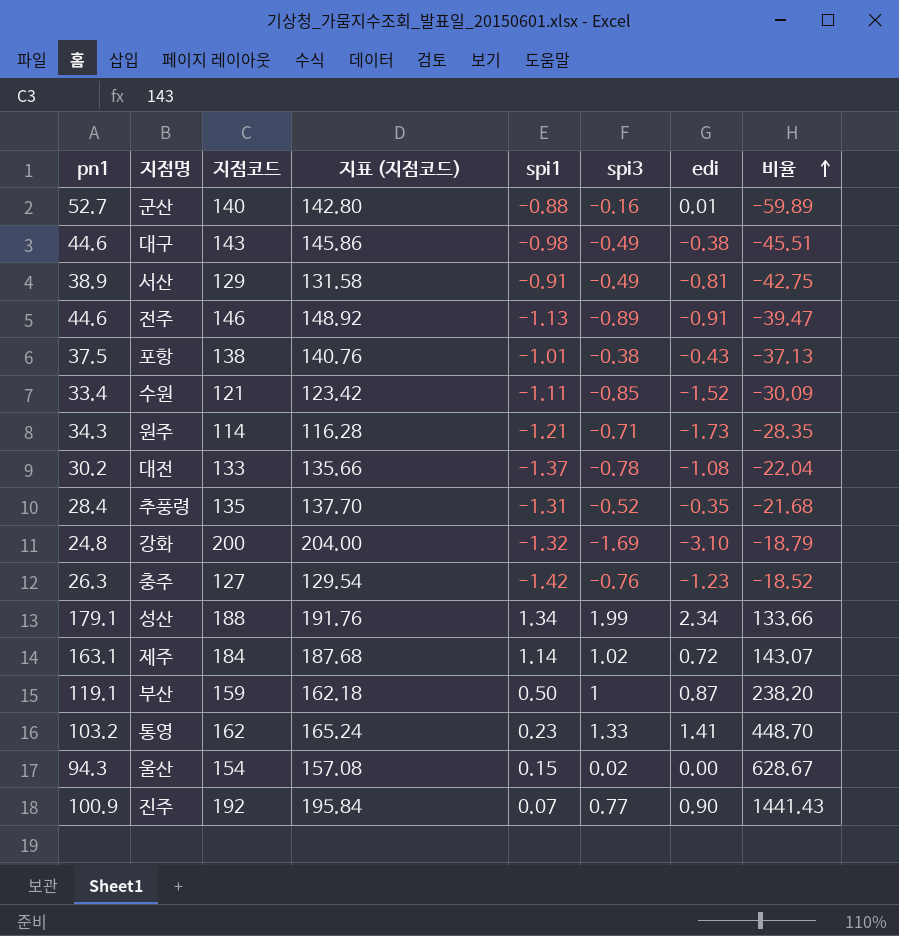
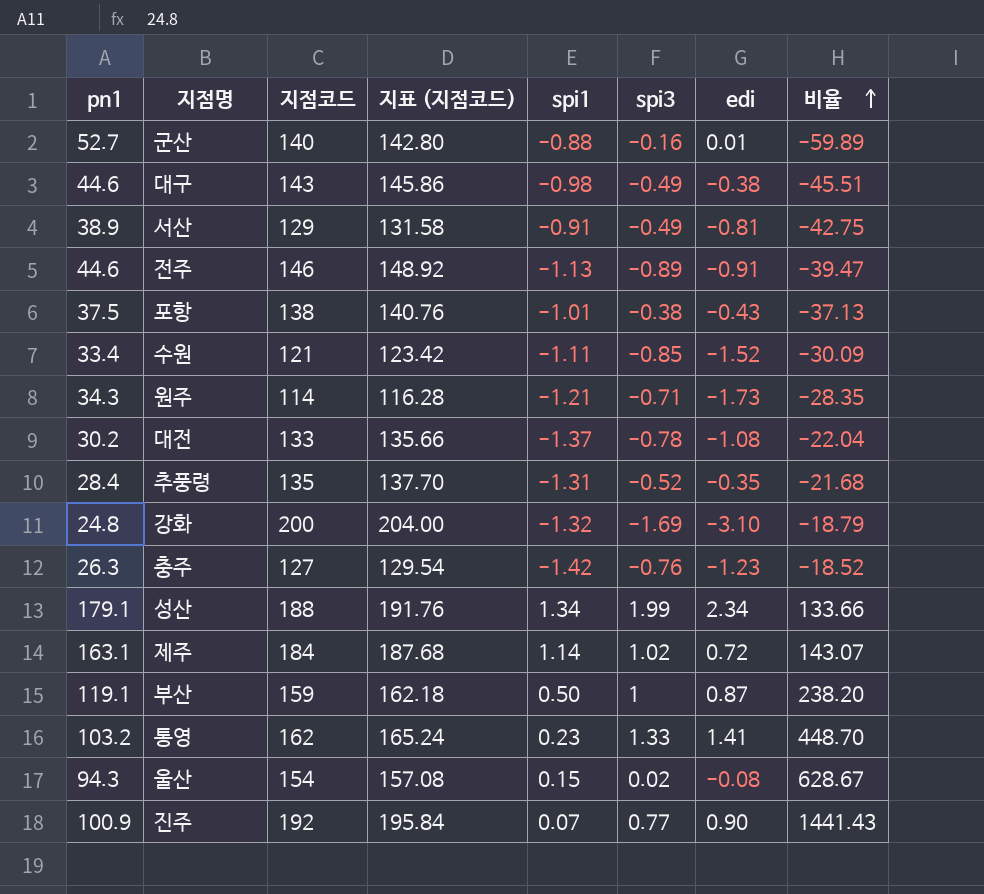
울산 | edi: 0.00 -> -0.08

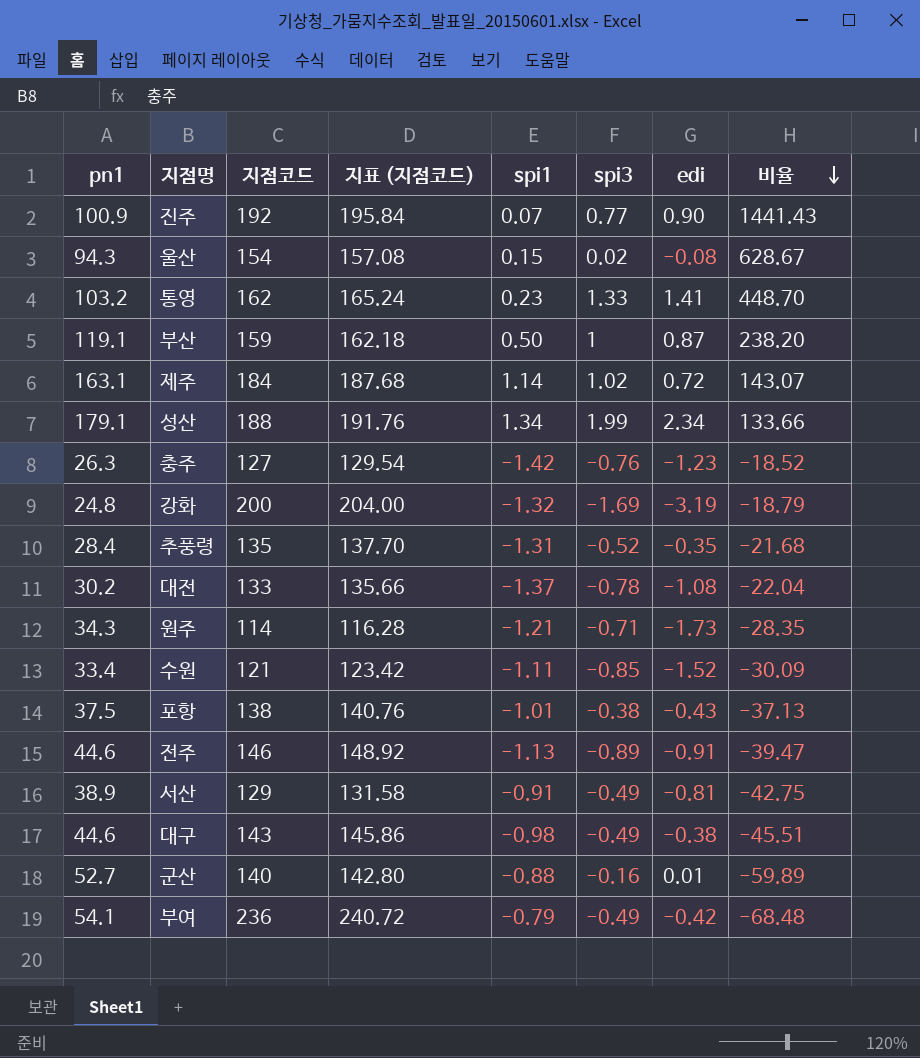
row order: 비율 ascending -> 비율 descending
강화 | edi: -3.10 -> -3.19
row 부여: none -> 54.1 | 236 | 240.72 | -0.79 | -0.49 | -0.42 | -68.48

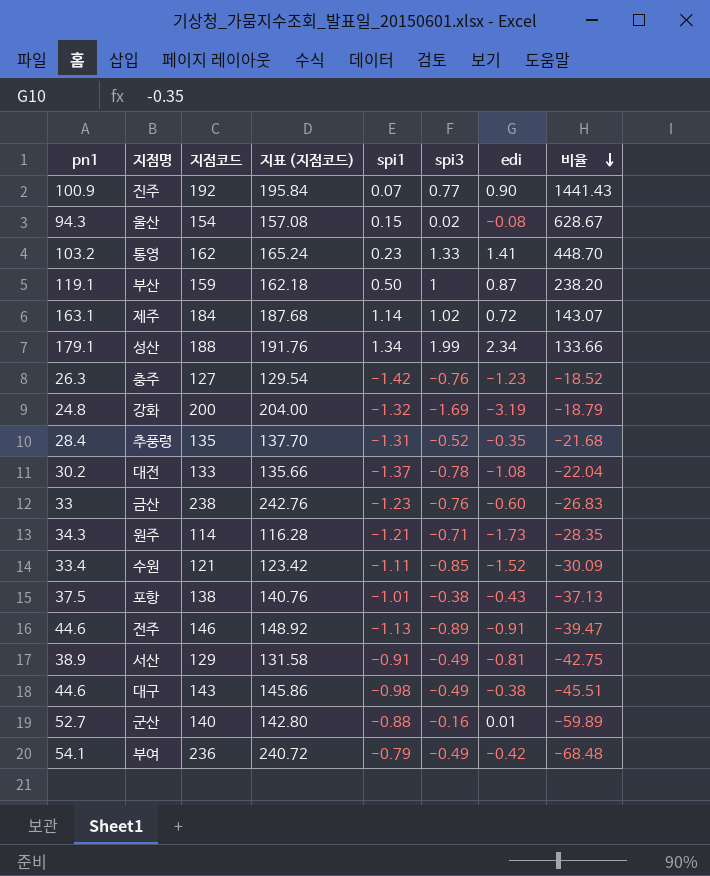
row 금산: none -> 33 | 238 | 242.76 | -1.23 | -0.76 | -0.60 | -26.83

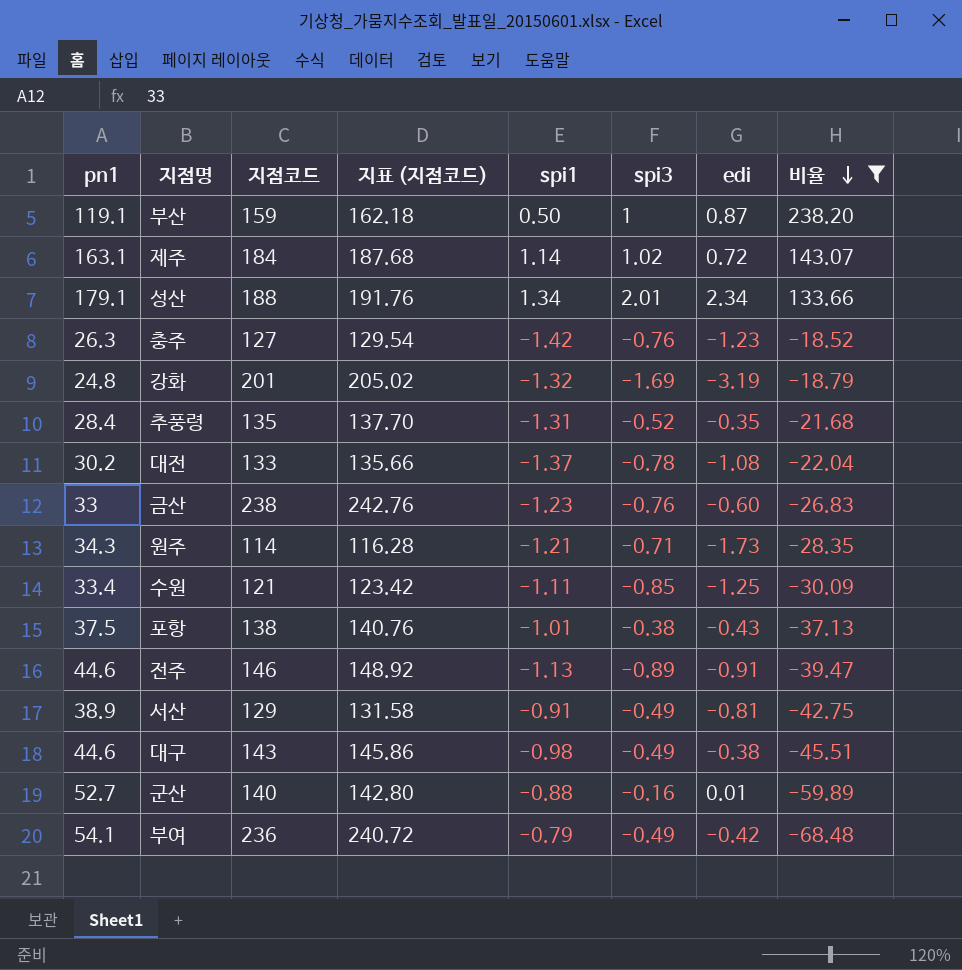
filter: none -> 비율 <= 238.20
성산 | spi3: 1.99 -> 2.01
강화 | 지점코드: 200 -> 201
강화 | 지표 (지점코드): 204.00 -> 205.02
수원 | edi: -1.52 -> -1.25

